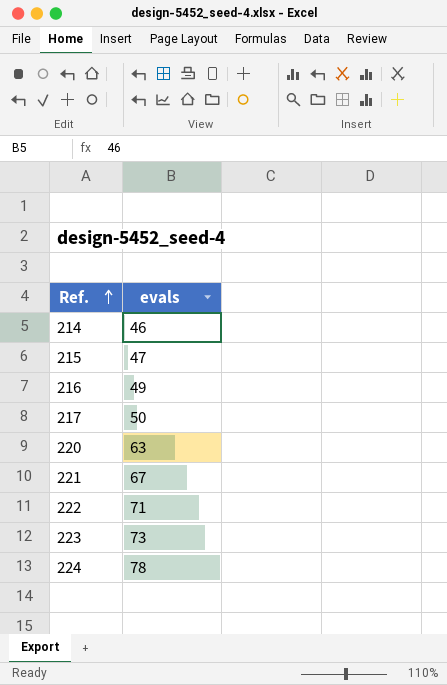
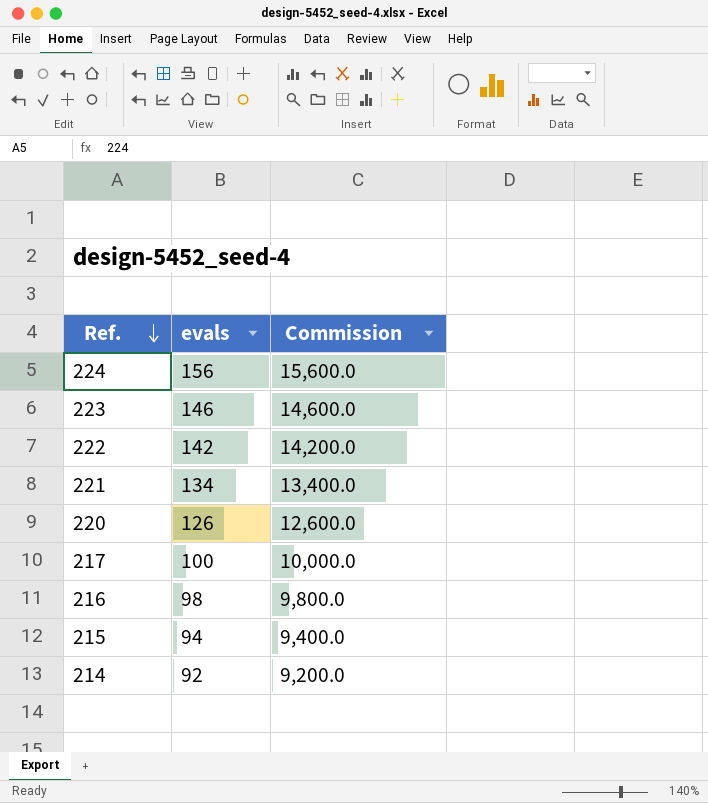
row order: Ref. ascending -> Ref. descending
column Commission | formula: none -> [evals] * 100
224 | evals: 78 -> 156
223 | evals: 73 -> 146
222 | evals: 71 -> 142
221 | evals: 67 -> 134
220 | evals: 63 -> 126
217 | evals: 50 -> 100
216 | evals: 49 -> 98
215 | evals: 47 -> 94
214 | evals: 46 -> 92

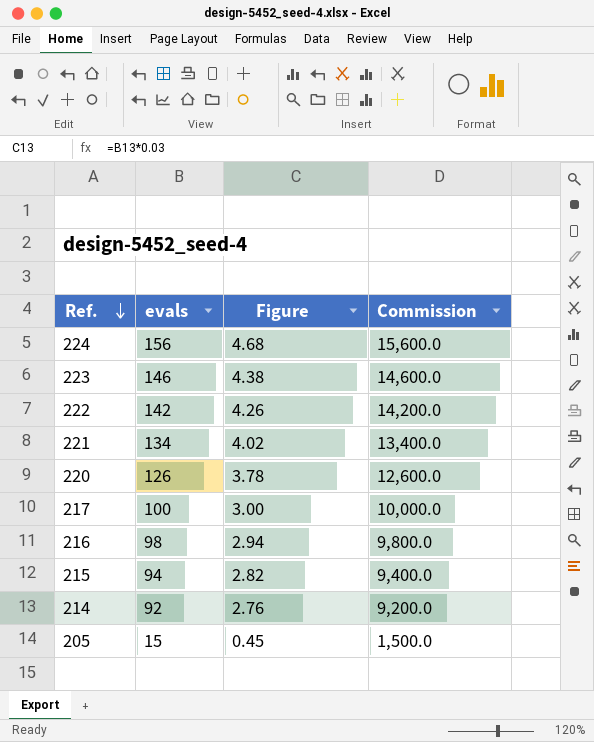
column Figure | formula: none -> [evals] * 0.03
row 205: none -> 15 | 0.45 | 1,500.0

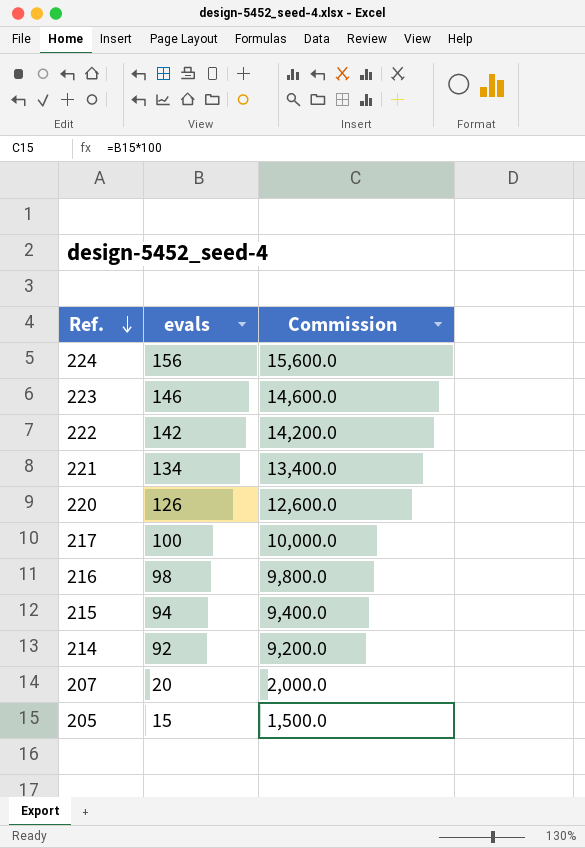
column Figure | formula: [evals] * 0.03 -> none
row 207: none -> 20 | 2,000.0

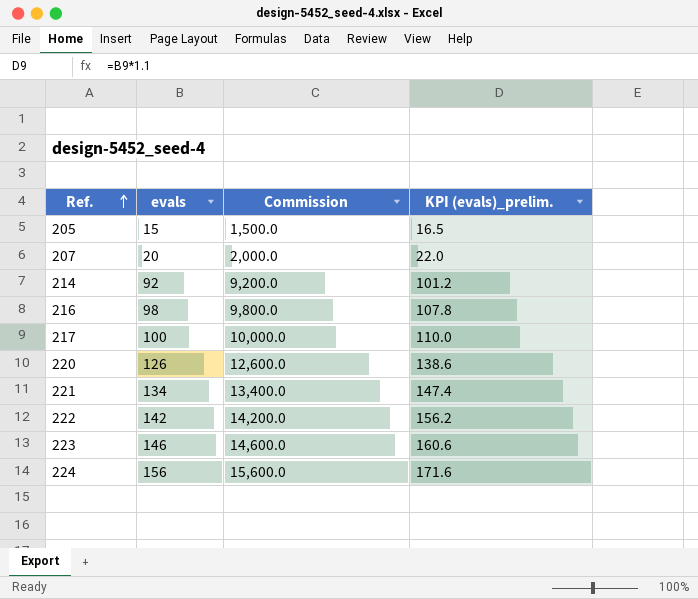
row order: Ref. descending -> Ref. ascending
column KPI (evals)_prelim. | formula: none -> [evals] * 1.1
row 215: 94 | 9,400.0 -> none

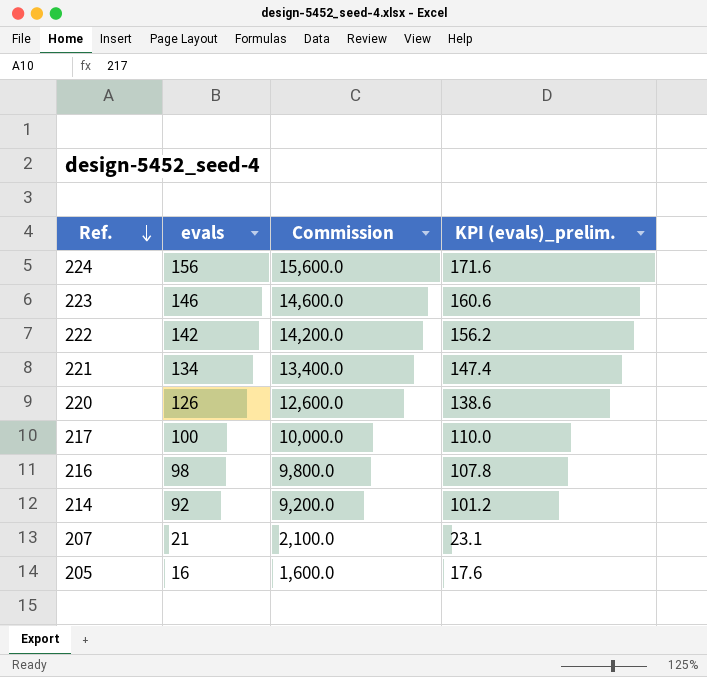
row order: Ref. ascending -> Ref. descending
207 | evals: 20 -> 21
207 | Commission: 2,000.0 -> 2,100.0
207 | KPI (evals)_prelim.: 22.0 -> 23.1
205 | evals: 15 -> 16
205 | Commission: 1,500.0 -> 1,600.0
205 | KPI (evals)_prelim.: 16.5 -> 17.6

